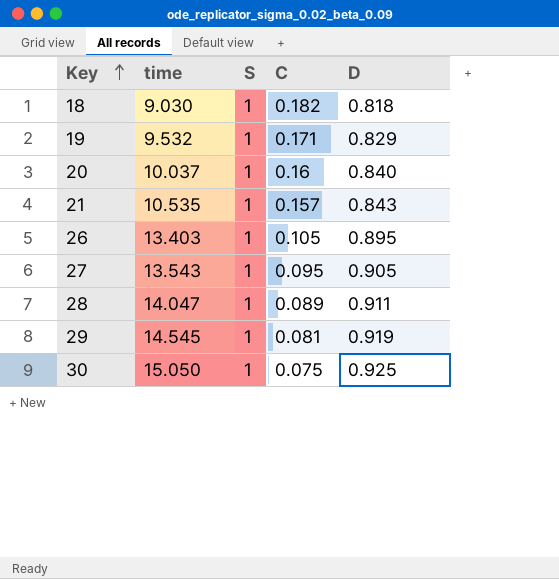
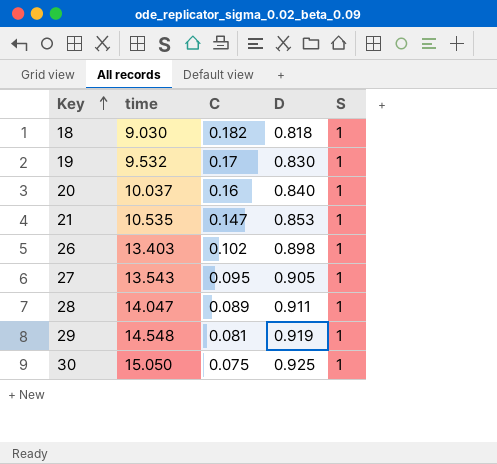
column S | position: 3 -> 5
19 | C: 0.171 -> 0.17
19 | D: 0.829 -> 0.830
21 | C: 0.157 -> 0.147
21 | D: 0.843 -> 0.853
26 | C: 0.105 -> 0.102
26 | D: 0.895 -> 0.898
29 | time: 14.545 -> 14.548

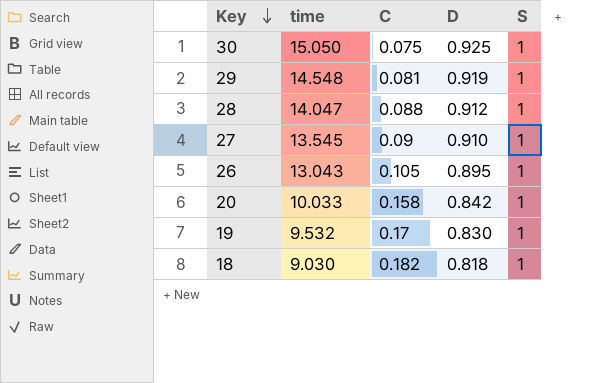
row order: Key ascending -> Key descending
row 21: 10.535 | 0.147 | 0.853 | 1 -> none
28 | C: 0.089 -> 0.088
28 | D: 0.911 -> 0.912
27 | time: 13.543 -> 13.545
27 | C: 0.095 -> 0.09
27 | D: 0.905 -> 0.910
26 | time: 13.403 -> 13.043
26 | C: 0.102 -> 0.105
26 | D: 0.898 -> 0.895
20 | time: 10.037 -> 10.033
20 | C: 0.16 -> 0.158
20 | D: 0.840 -> 0.842

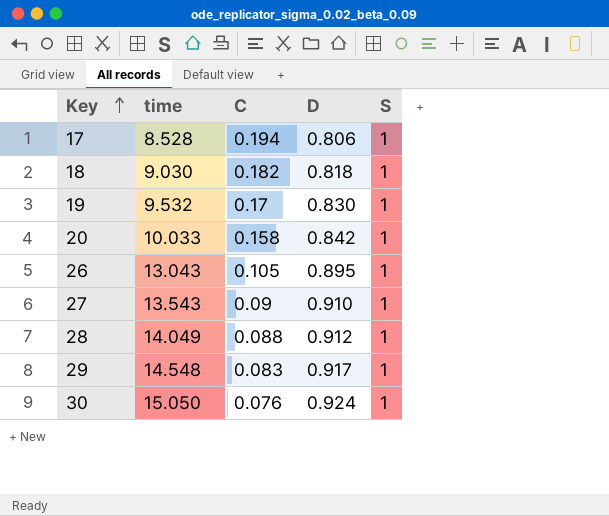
row order: Key descending -> Key ascending
row 17: none -> 8.528 | 0.194 | 0.806 | 1
27 | time: 13.545 -> 13.543
28 | time: 14.047 -> 14.049
29 | C: 0.081 -> 0.083
29 | D: 0.919 -> 0.917
30 | C: 0.075 -> 0.076
30 | D: 0.925 -> 0.924

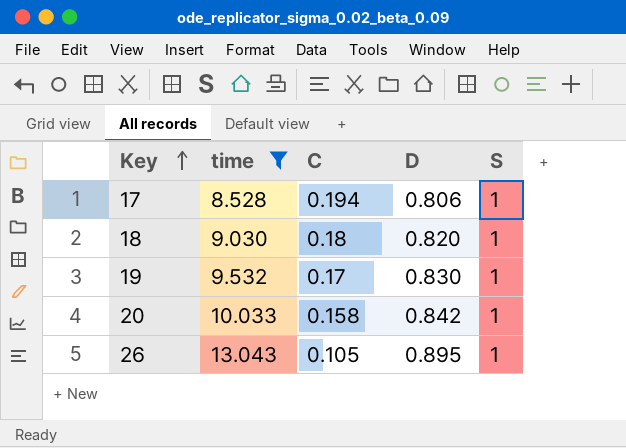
filter: none -> time <= 13.043
18 | C: 0.182 -> 0.18
18 | D: 0.818 -> 0.820

